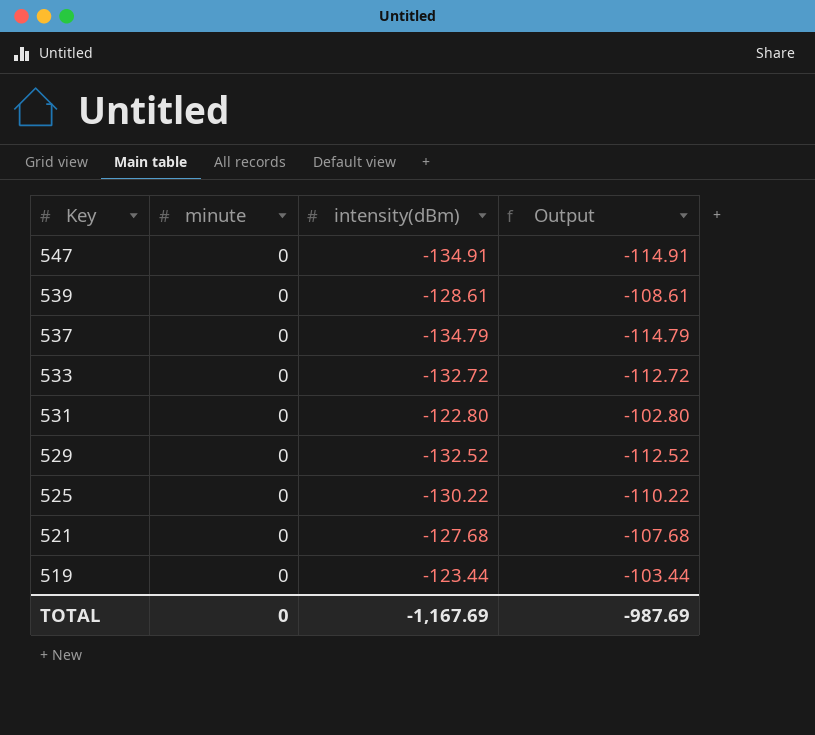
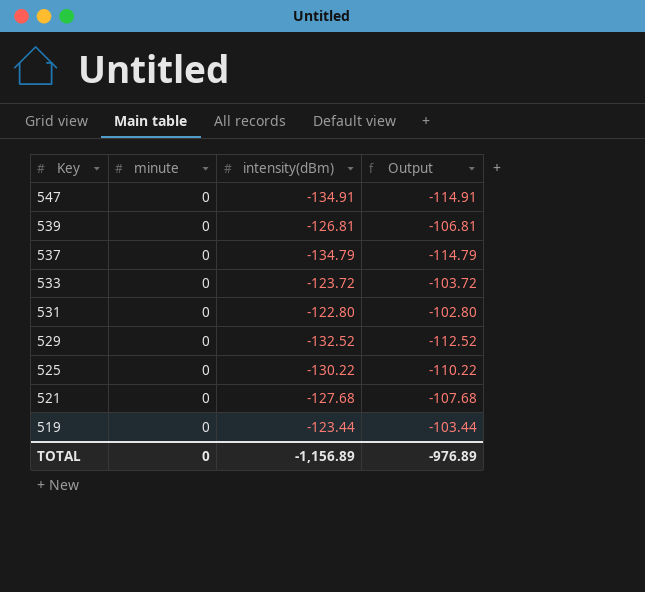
539 | intensity(dBm): -128.61 -> -126.81
539 | Output: -108.61 -> -106.81
533 | intensity(dBm): -132.72 -> -123.72
533 | Output: -112.72 -> -103.72
TOTAL | intensity(dBm): -1,167.69 -> -1,156.89
TOTAL | Output: -987.69 -> -976.89

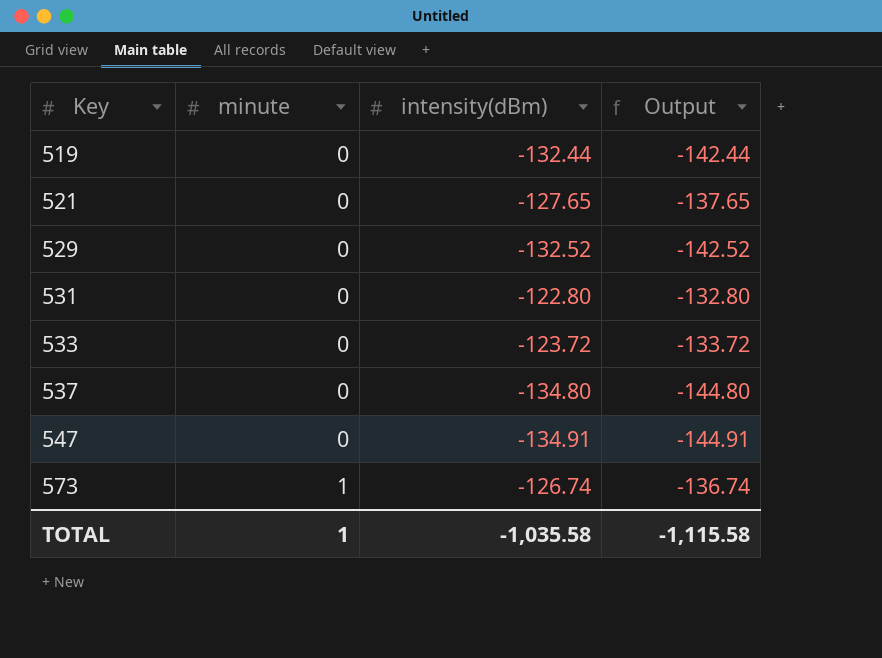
row order: Key descending -> Key ascending
column Output | formula: [intensity(dBm)] + 20 -> [intensity(dBm)] - 10
row 539: 0 | -126.81 | -106.81 -> none
row 525: 0 | -130.22 | -110.22 -> none
519 | intensity(dBm): -123.44 -> -132.44
521 | intensity(dBm): -127.68 -> -127.65
537 | intensity(dBm): -134.79 -> -134.80
row 573: none -> 1 | -126.74 | -136.74
TOTAL | minute: 0 -> 1
TOTAL | intensity(dBm): -1,156.89 -> -1,035.58
TOTAL | Output: -976.89 -> -1,115.58

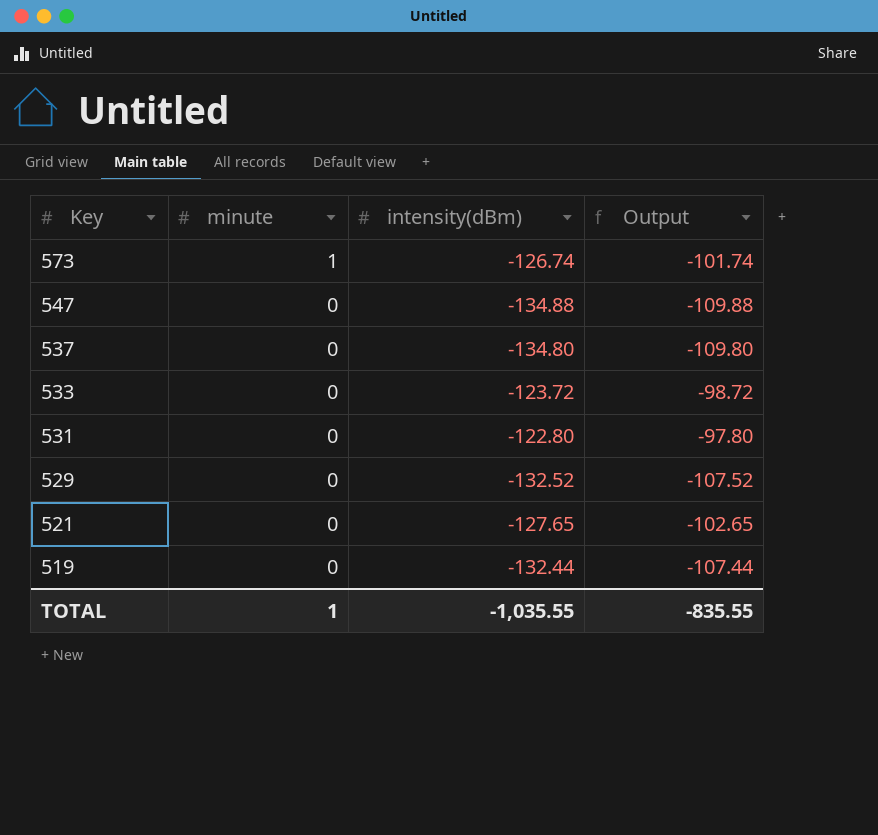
row order: Key ascending -> Key descending
column Output | formula: [intensity(dBm)] - 10 -> [intensity(dBm)] + 25
547 | intensity(dBm): -134.91 -> -134.88
TOTAL | intensity(dBm): -1,035.58 -> -1,035.55
TOTAL | Output: -1,115.58 -> -835.55

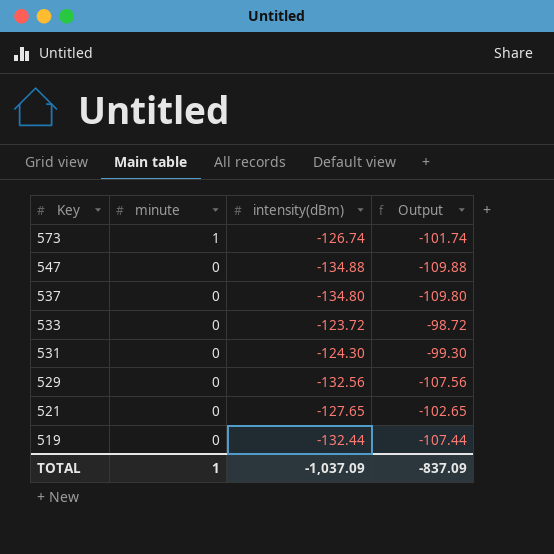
531 | intensity(dBm): -122.80 -> -124.30
531 | Output: -97.80 -> -99.30
529 | intensity(dBm): -132.52 -> -132.56
529 | Output: -107.52 -> -107.56
TOTAL | intensity(dBm): -1,035.55 -> -1,037.09
TOTAL | Output: -835.55 -> -837.09

